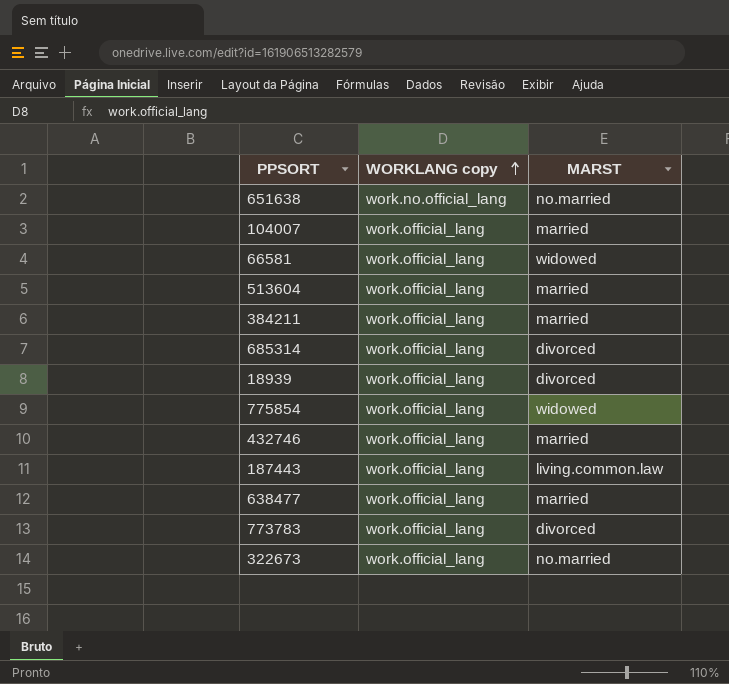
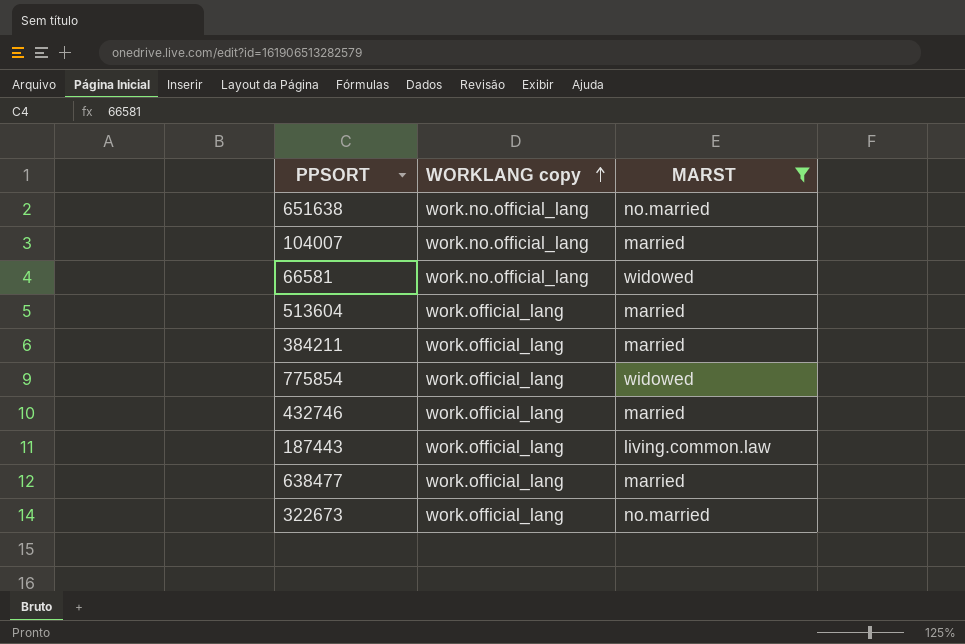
filter: none -> MARST != divorced
104007 | WORKLANG copy: work.official_lang -> work.no.official_lang
66581 | WORKLANG copy: work.official_lang -> work.no.official_lang

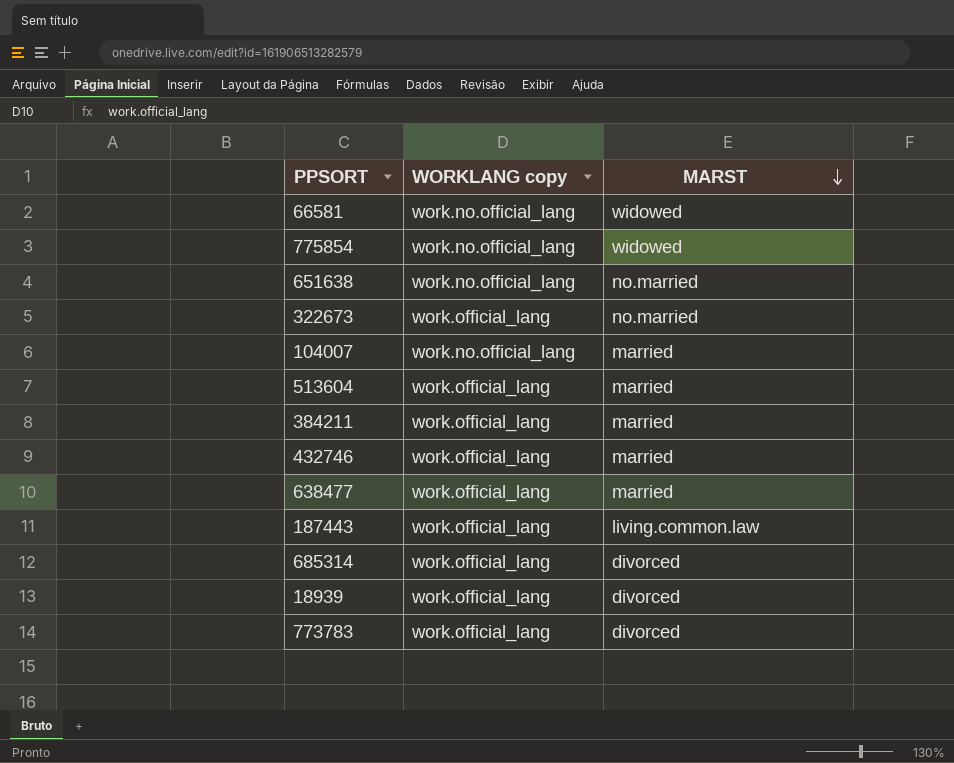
filter: MARST != divorced -> none
row order: WORKLANG copy ascending -> MARST descending
775854 | WORKLANG copy: work.official_lang -> work.no.official_lang

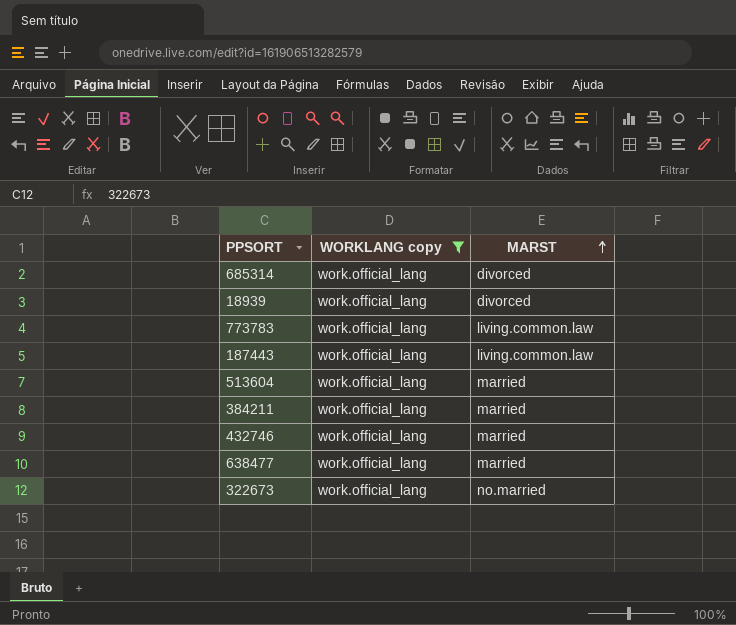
filter: none -> WORKLANG copy = work.official_lang
row order: MARST descending -> MARST ascending
773783 | MARST: divorced -> living.common.law

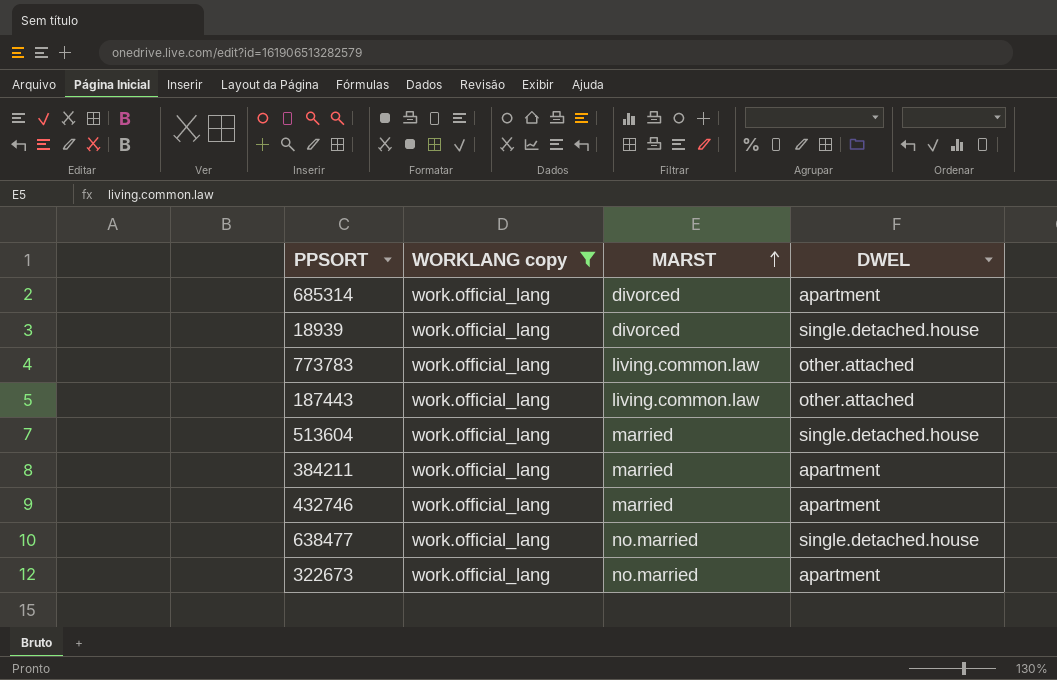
column DWEL | position: none -> 4
638477 | MARST: married -> no.married

